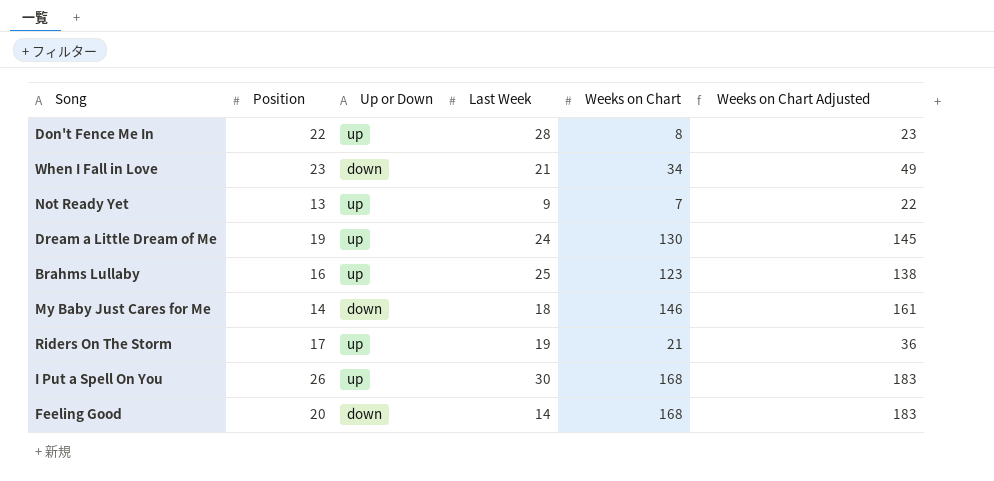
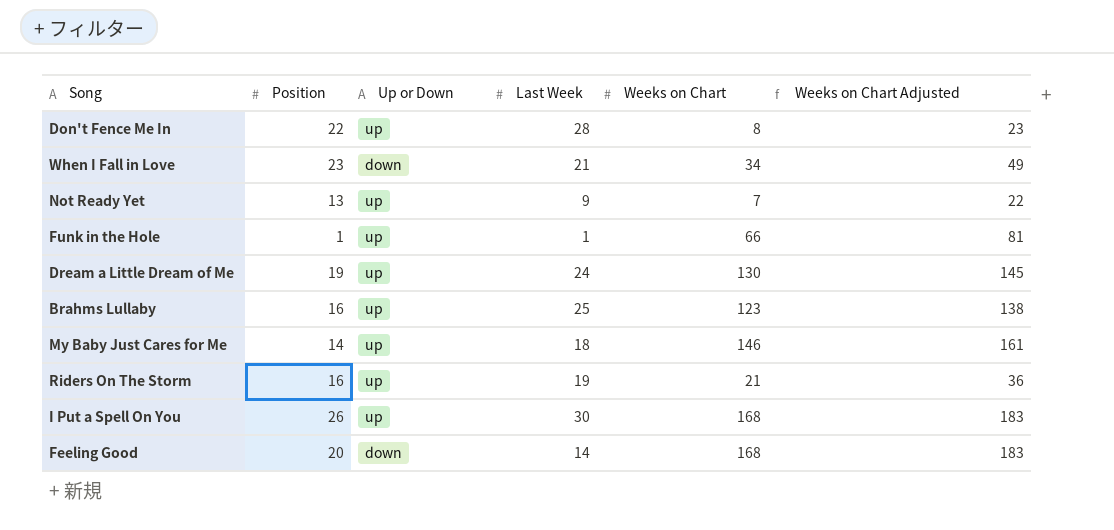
row Funk in the Hole: none -> 1 | up | 1 | 66 | 81
My Baby Just Cares for Me | Up or Down: down -> up
Riders On The Storm | Position: 17 -> 16

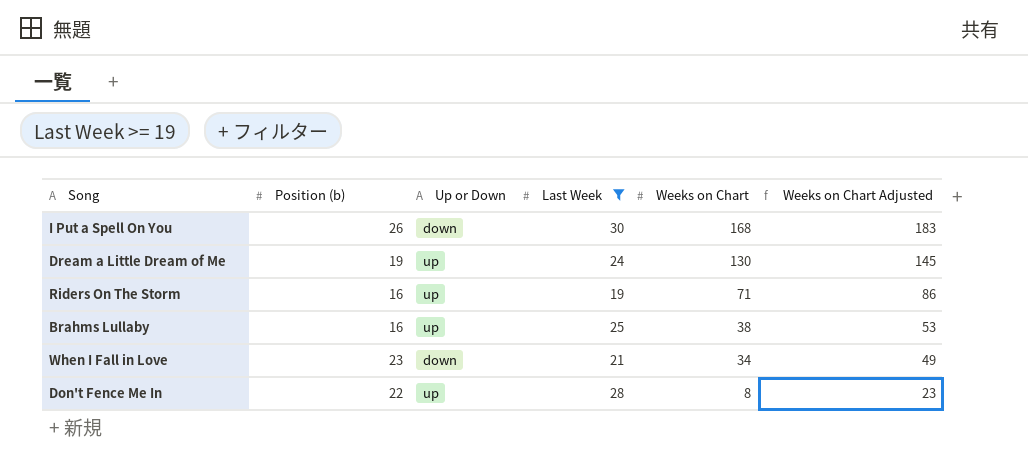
filter: none -> Last Week >= 19
row order: none -> Weeks on Chart descending
column name: Position -> Position (b)
I Put a Spell On You | Up or Down: up -> down
Riders On The Storm | Weeks on Chart: 21 -> 71
Riders On The Storm | Weeks on Chart Adjusted: 36 -> 86
Brahms Lullaby | Weeks on Chart: 123 -> 38
Brahms Lullaby | Weeks on Chart Adjusted: 138 -> 53

